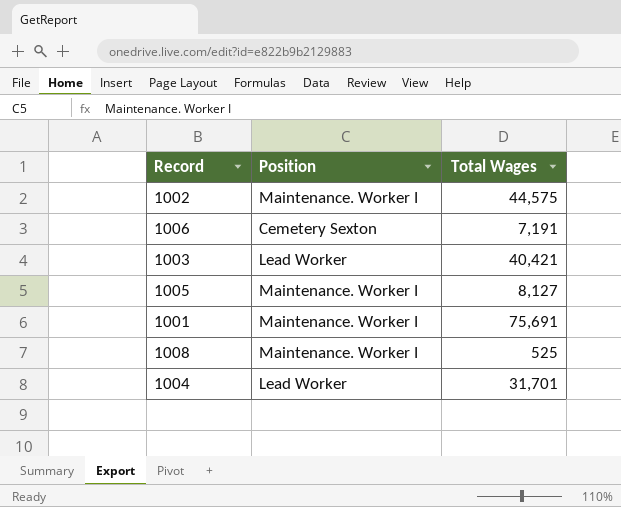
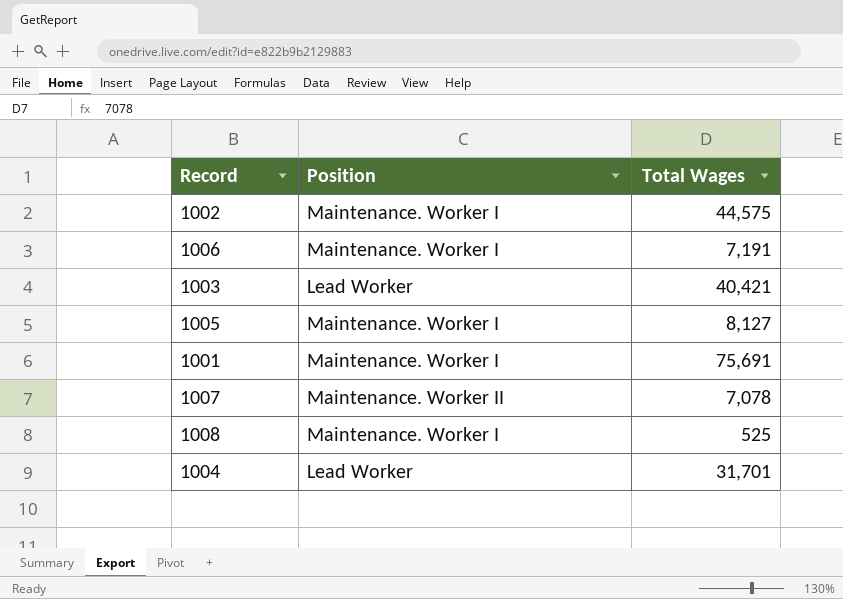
1006 | Position: Cemetery Sexton -> Maintenance. Worker I
row 1007: none -> Maintenance. Worker II | 7,078

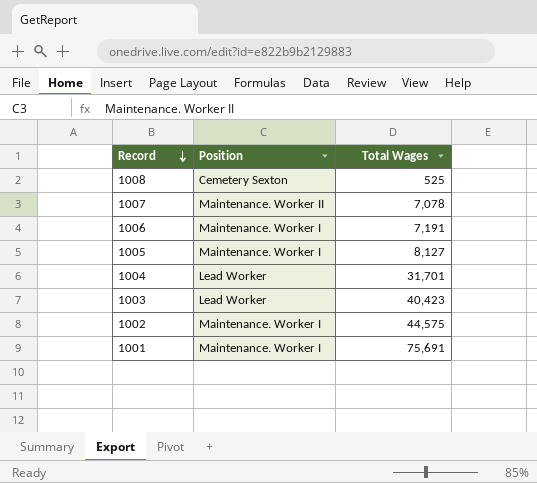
row order: none -> Record descending
1008 | Position: Maintenance. Worker I -> Cemetery Sexton
1003 | Total Wages: 40,421 -> 40,423

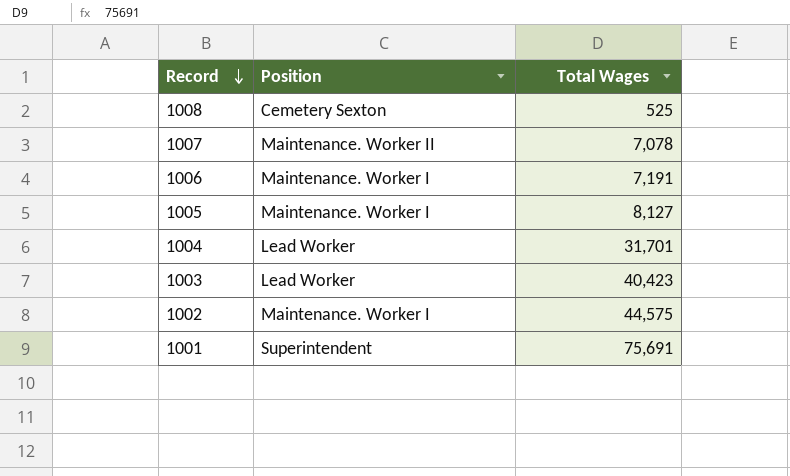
1001 | Position: Maintenance. Worker I -> Superintendent

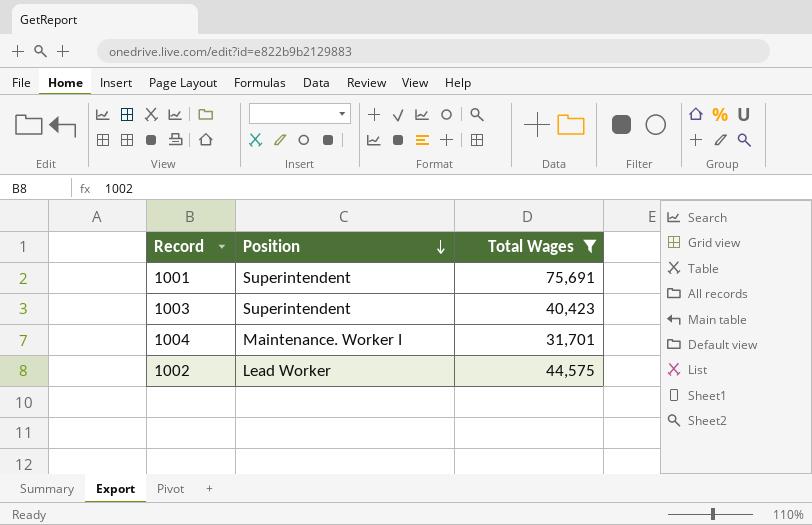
filter: none -> Total Wages >= 31,701
row order: Record descending -> Position descending
1003 | Position: Lead Worker -> Superintendent
1004 | Position: Lead Worker -> Maintenance. Worker I
1002 | Position: Maintenance. Worker I -> Lead Worker

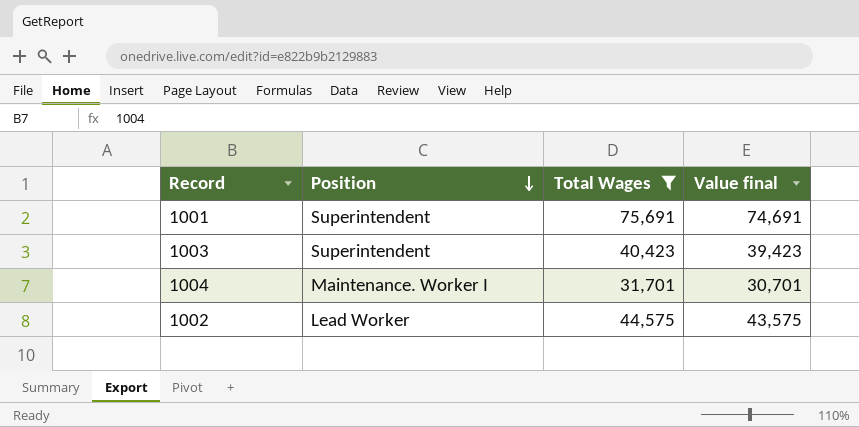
column Value final | formula: none -> [Total Wages] - 1000

